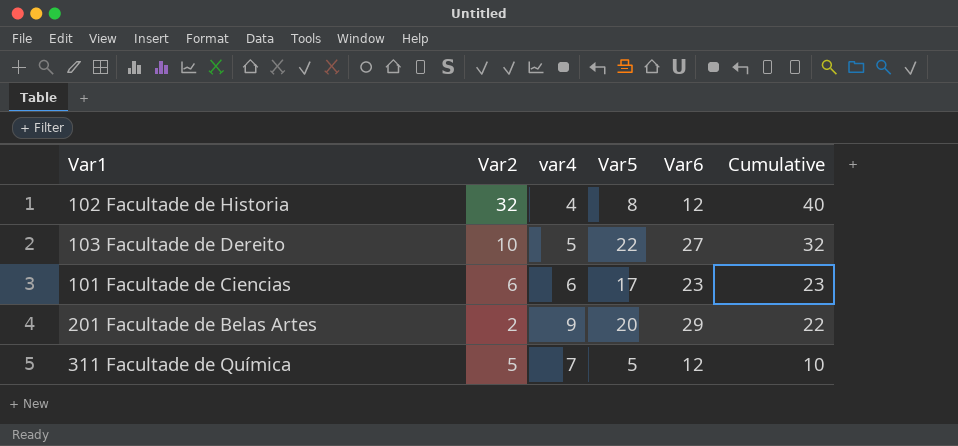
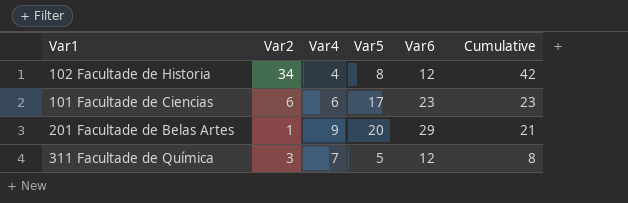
column name: var4 -> Var4
row 103 Facultade de Dereito: 10 | 5 | 22 | 27 | 32 -> none
102 Facultade de Historia | Var2: 32 -> 34
102 Facultade de Historia | Cumulative: 40 -> 42
201 Facultade de Belas Artes | Var2: 2 -> 1
201 Facultade de Belas Artes | Cumulative: 22 -> 21
311 Facultade de Química | Var2: 5 -> 3
311 Facultade de Química | Cumulative: 10 -> 8

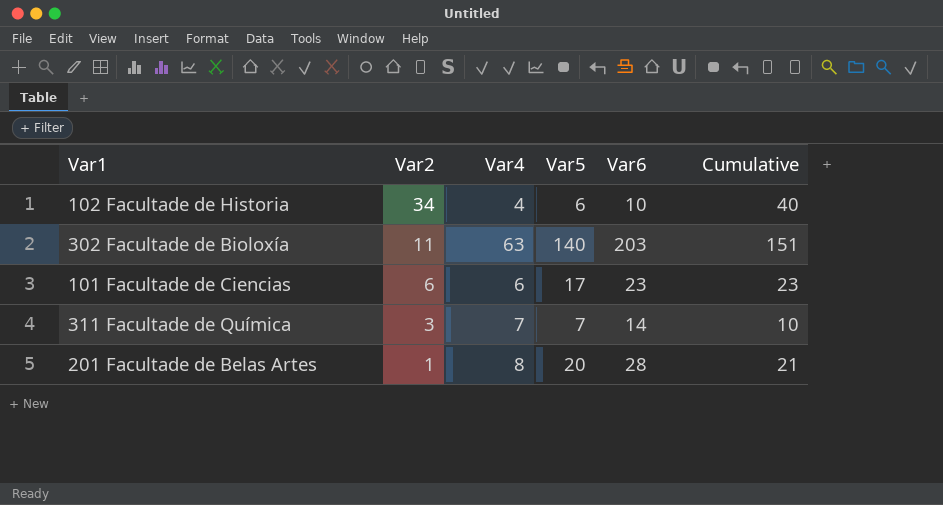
row order: Cumulative descending -> Var2 descending
102 Facultade de Historia | Var5: 8 -> 6
102 Facultade de Historia | Var6: 12 -> 10
102 Facultade de Historia | Cumulative: 42 -> 40
row 302 Facultade de Bioloxía: none -> 11 | 63 | 140 | 203 | 151
311 Facultade de Química | Var5: 5 -> 7
311 Facultade de Química | Var6: 12 -> 14
311 Facultade de Química | Cumulative: 8 -> 10
201 Facultade de Belas Artes | Var4: 9 -> 8
201 Facultade de Belas Artes | Var6: 29 -> 28

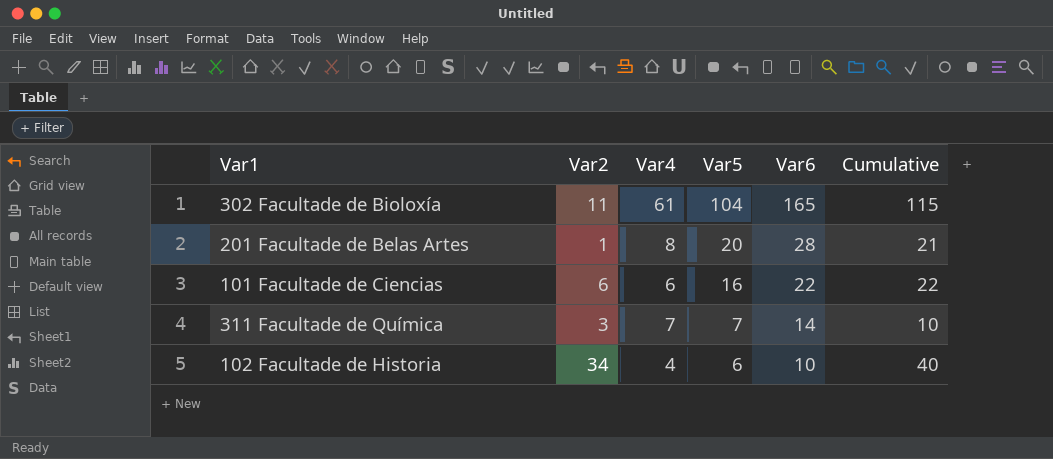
row order: Var2 descending -> Var5 descending
302 Facultade de Bioloxía | Var4: 63 -> 61
302 Facultade de Bioloxía | Var5: 140 -> 104
302 Facultade de Bioloxía | Var6: 203 -> 165
302 Facultade de Bioloxía | Cumulative: 151 -> 115
101 Facultade de Ciencias | Var5: 17 -> 16
101 Facultade de Ciencias | Var6: 23 -> 22
101 Facultade de Ciencias | Cumulative: 23 -> 22

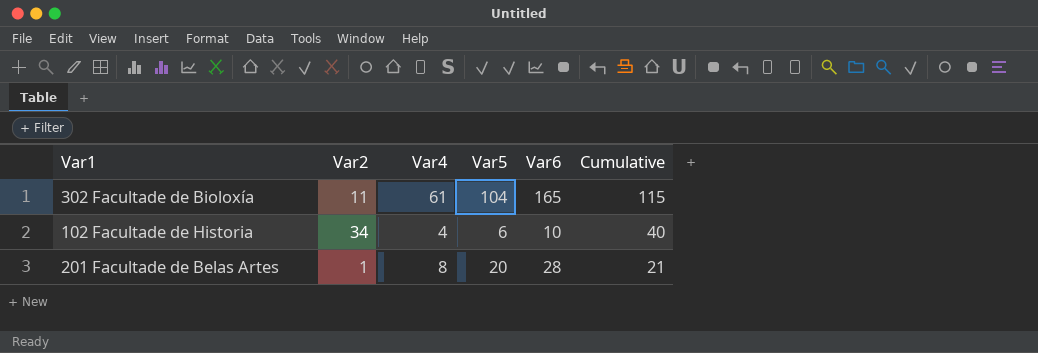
row order: Var5 descending -> Cumulative descending
row 101 Facultade de Ciencias: 6 | 6 | 16 | 22 | 22 -> none
row 311 Facultade de Química: 3 | 7 | 7 | 14 | 10 -> none

